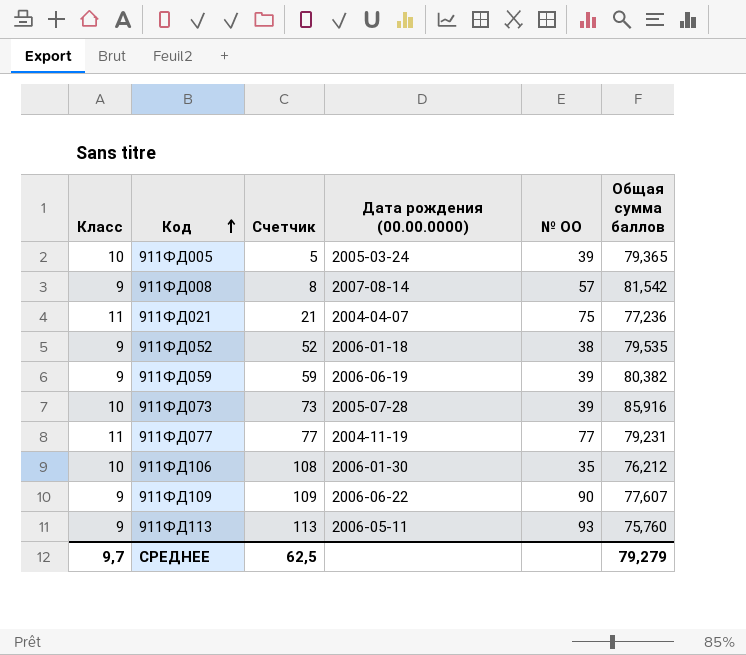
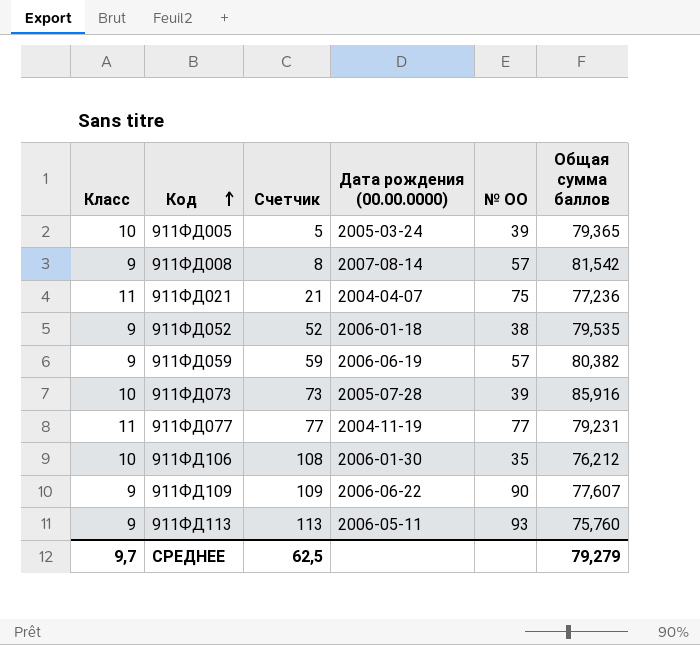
911ФД059 | № ОО: 39 -> 57

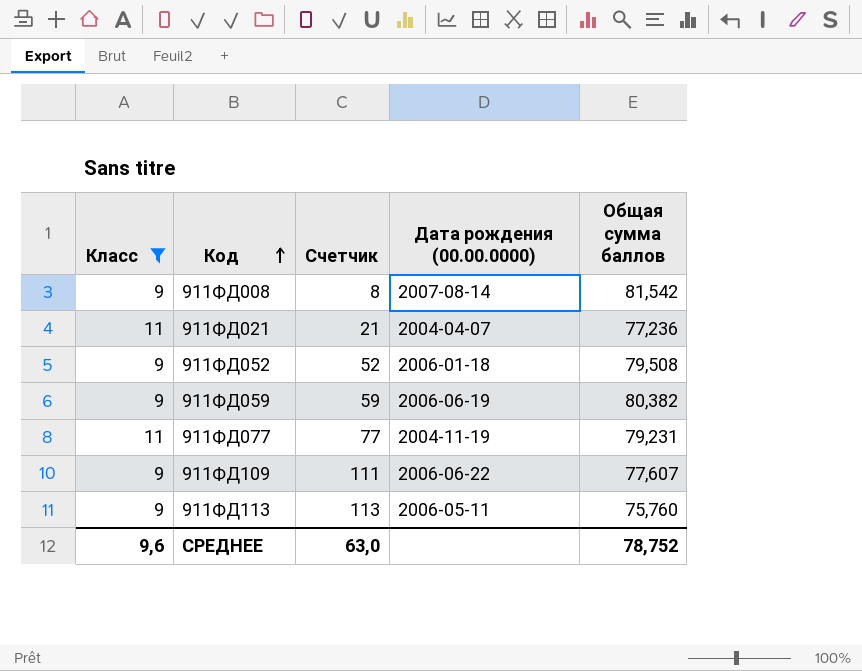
filter: none -> Класс != 10
column № ОО | position: 5 -> none
911ФД052 | Общая сумма баллов: 79,535 -> 79,508
911ФД109 | Счетчик: 109 -> 111
СРЕДНЕЕ | Класс: 9,7 -> 9,6
СРЕДНЕЕ | Счетчик: 62,5 -> 63,0
СРЕДНЕЕ | Общая сумма баллов: 79,279 -> 78,752

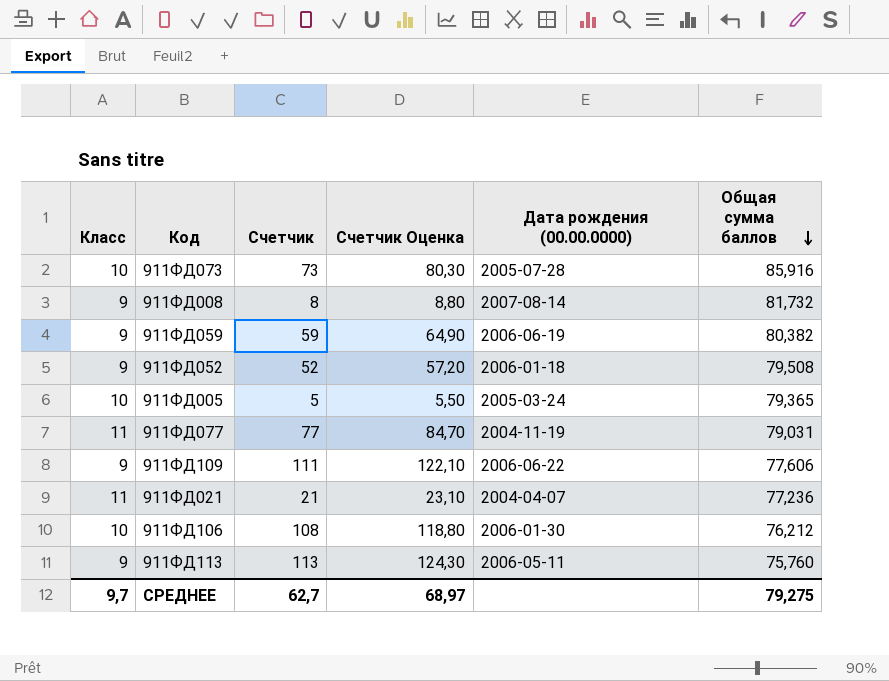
filter: Класс != 10 -> none
row order: Код ascending -> Общая сумма баллов descending
column Счетчик Оценка | formula: none -> [Счетчик] * 1,1
911ФД008 | Общая сумма баллов: 81,542 -> 81,732
911ФД077 | Общая сумма баллов: 79,231 -> 79,031
911ФД109 | Общая сумма баллов: 77,607 -> 77,606
СРЕДНЕЕ | Класс: 9,6 -> 9,7
СРЕДНЕЕ | Счетчик: 63,0 -> 62,7
СРЕДНЕЕ | Общая сумма баллов: 78,752 -> 79,275

